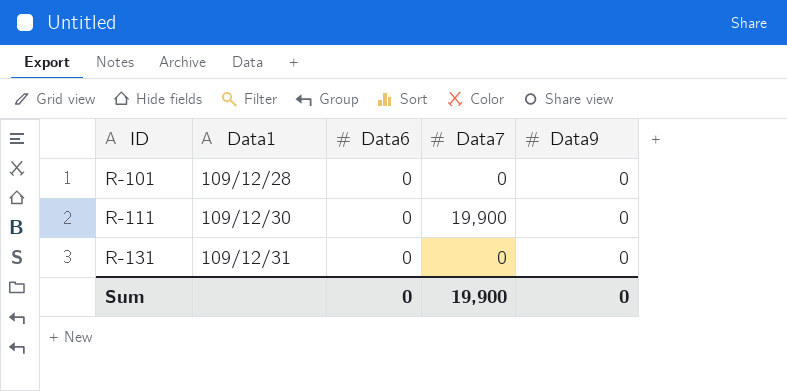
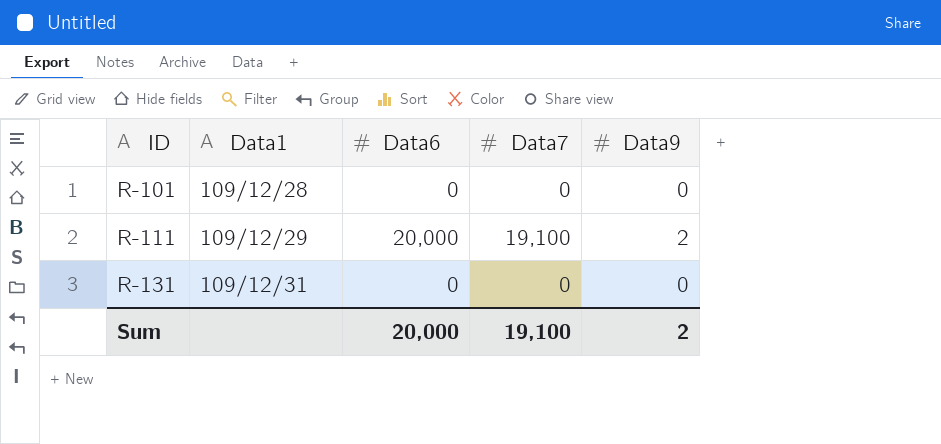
R-111 | Data1: 109/12/30 -> 109/12/29
R-111 | Data6: 0 -> 20,000
R-111 | Data7: 19,900 -> 19,100
R-111 | Data9: 0 -> 2
Sum | Data6: 0 -> 20,000
Sum | Data7: 19,900 -> 19,100
Sum | Data9: 0 -> 2

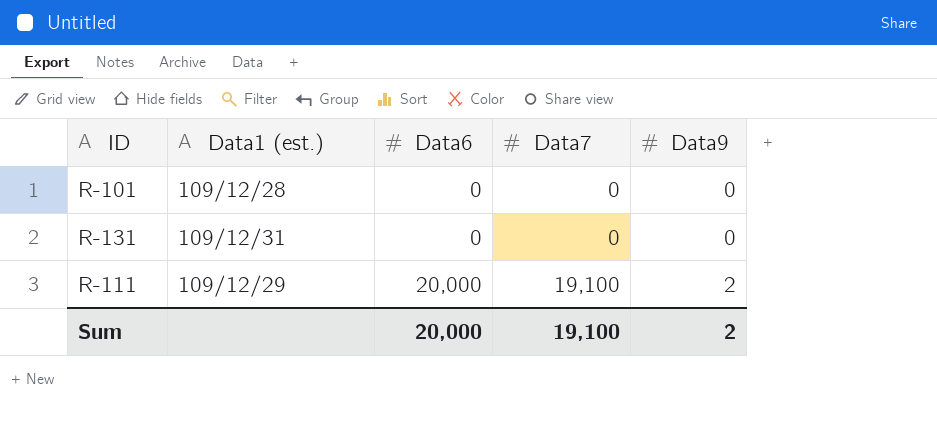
row order: ID ascending -> Data6 ascending
column name: Data1 -> Data1 (est.)

